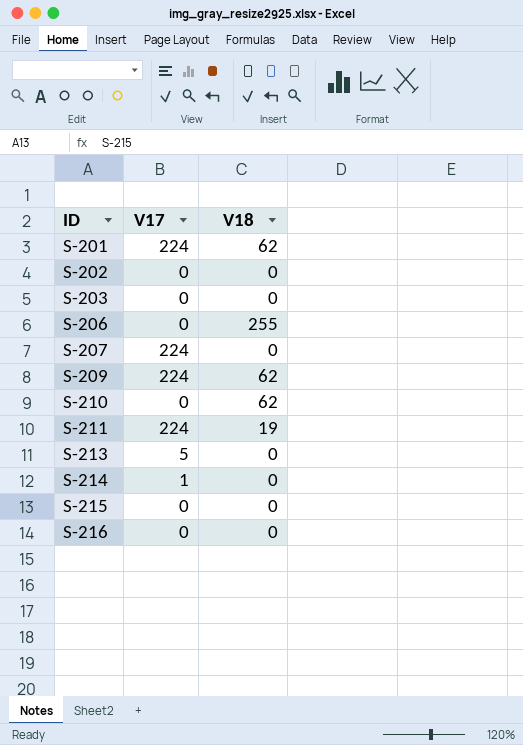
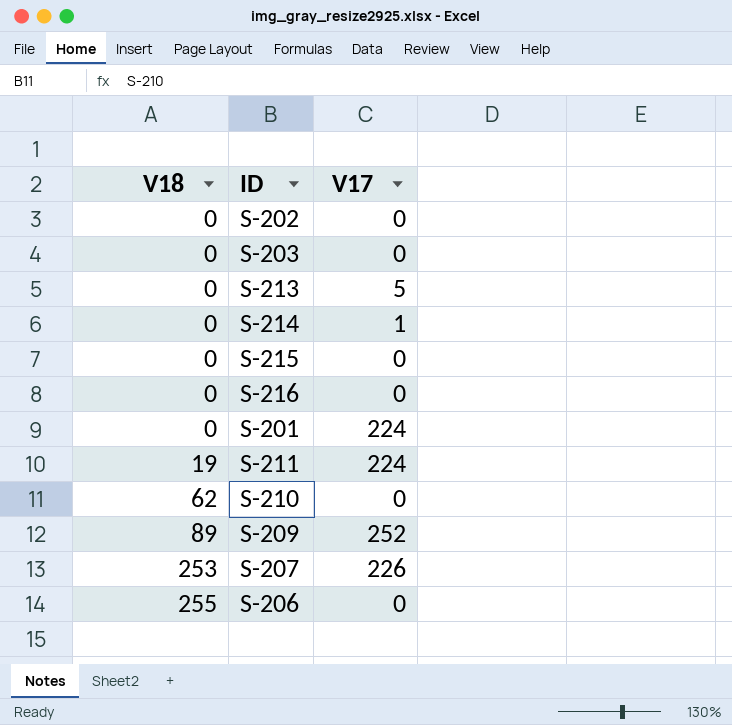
row order: ID ascending -> V18 ascending
column V18 | position: 3 -> 1
S-201 | V18: 62 -> 0
S-209 | V18: 62 -> 89
S-209 | V17: 224 -> 252
S-207 | V18: 0 -> 253
S-207 | V17: 224 -> 226

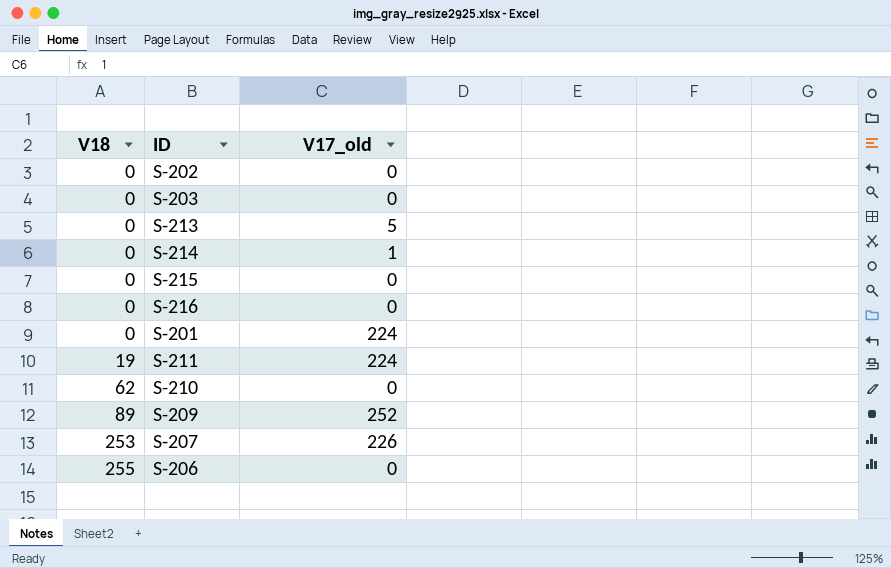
column name: V17 -> V17_old

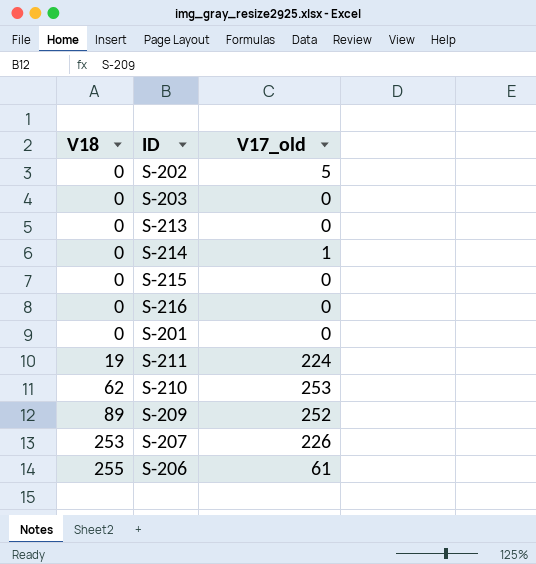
S-202 | V17_old: 0 -> 5
S-213 | V17_old: 5 -> 0
S-201 | V17_old: 224 -> 0
S-210 | V17_old: 0 -> 253
S-206 | V17_old: 0 -> 61

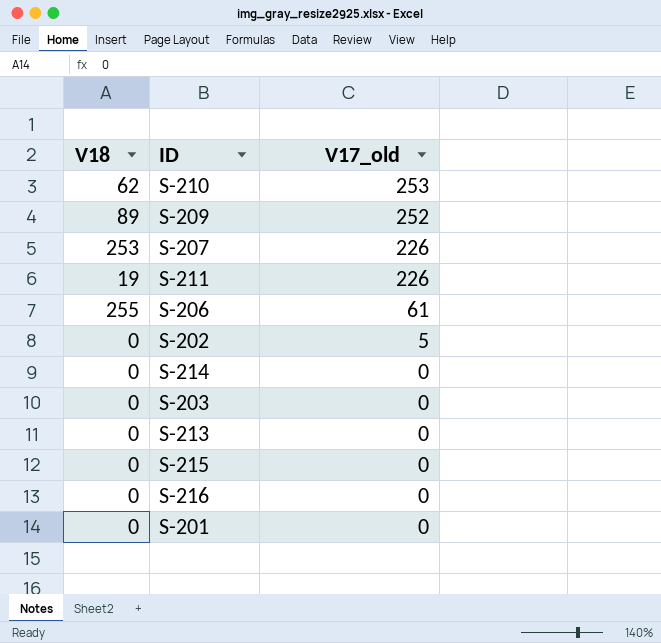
row order: V18 ascending -> V17_old descending
S-211 | V17_old: 224 -> 226
S-214 | V17_old: 1 -> 0

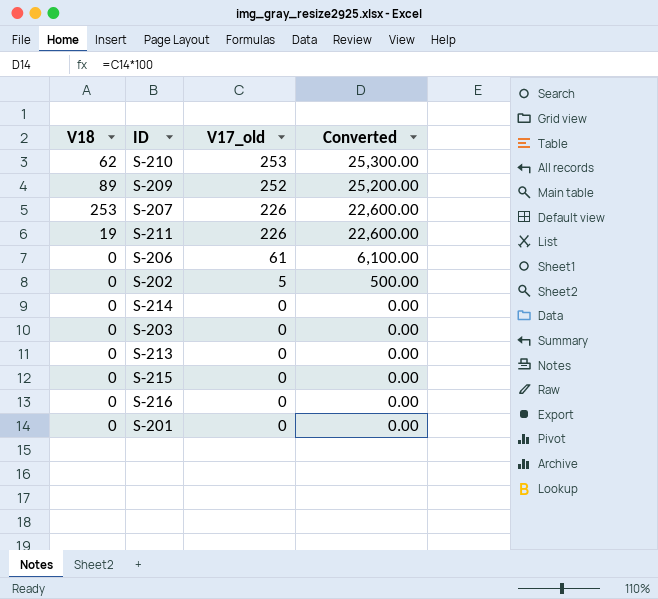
column Converted | formula: none -> [V17_old] * 100
S-206 | V18: 255 -> 0

